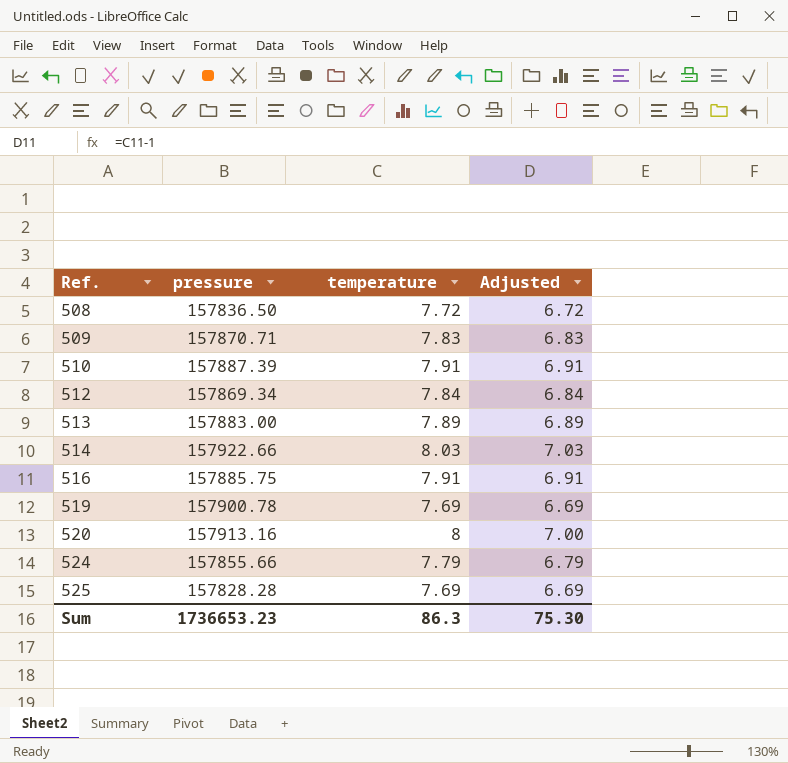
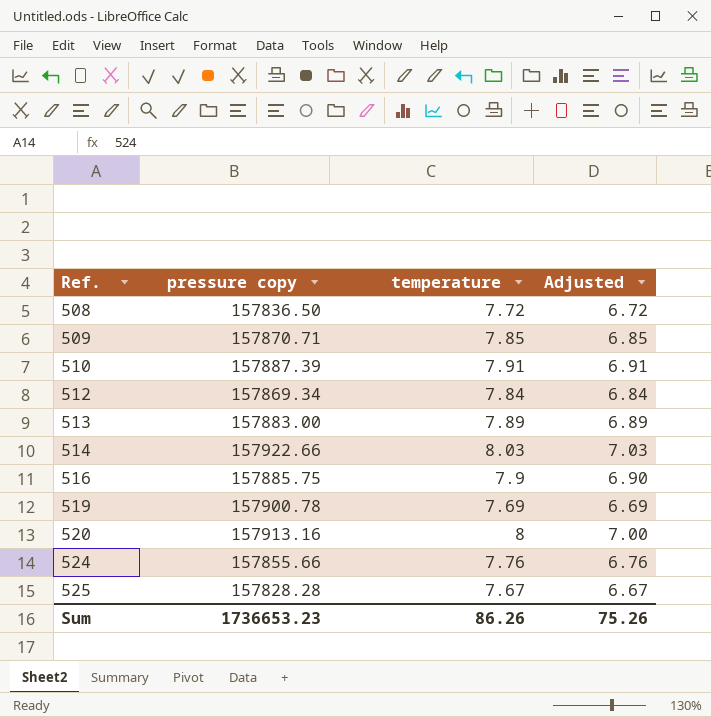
column name: pressure -> pressure copy
509 | temperature: 7.83 -> 7.85
509 | Adjusted: 6.83 -> 6.85
516 | temperature: 7.91 -> 7.9
516 | Adjusted: 6.91 -> 6.90
524 | temperature: 7.79 -> 7.76
524 | Adjusted: 6.79 -> 6.76
525 | temperature: 7.69 -> 7.67
525 | Adjusted: 6.69 -> 6.67
Sum | temperature: 86.3 -> 86.26
Sum | Adjusted: 75.30 -> 75.26

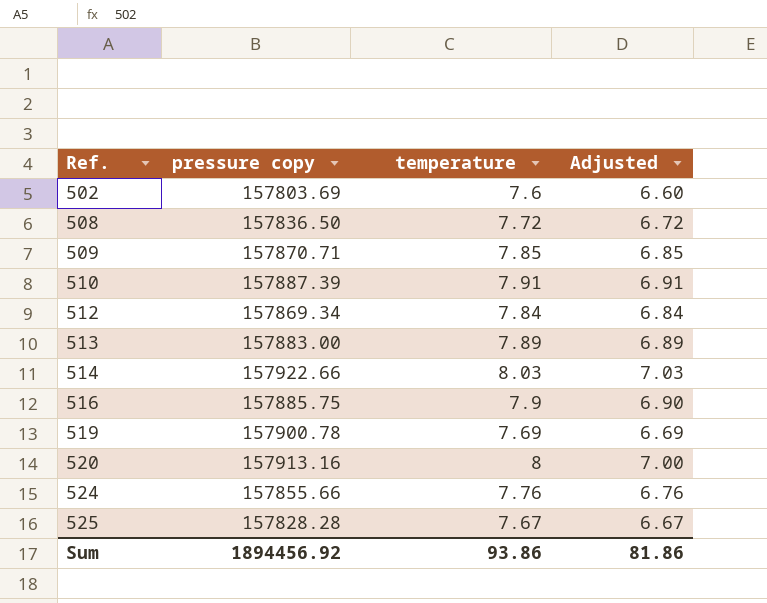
row 502: none -> 157803.69 | 7.6 | 6.60
Sum | pressure copy: 1736653.23 -> 1894456.92
Sum | temperature: 86.26 -> 93.86
Sum | Adjusted: 75.26 -> 81.86

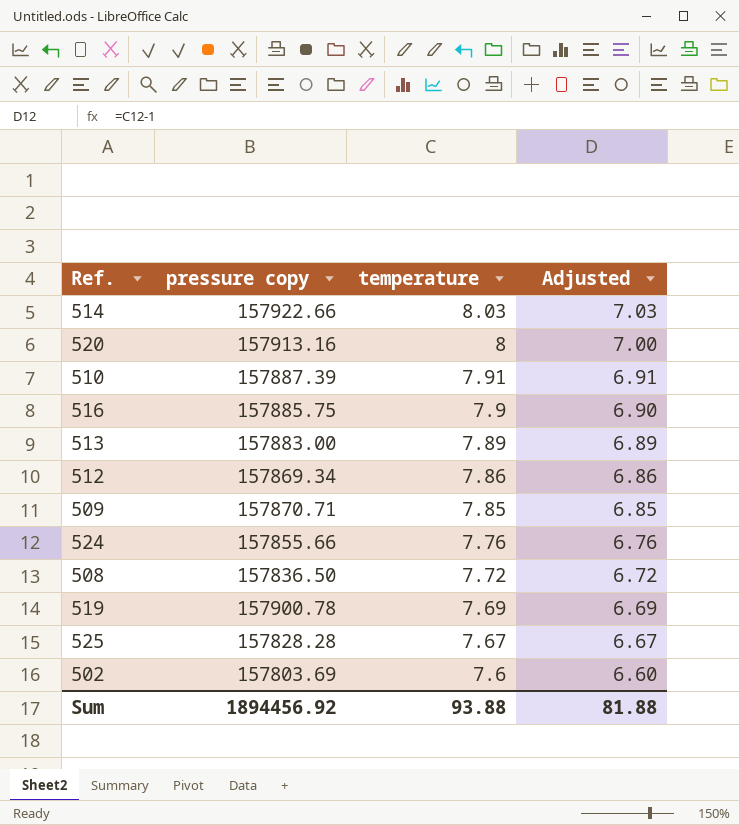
row order: Ref. ascending -> temperature descending
512 | temperature: 7.84 -> 7.86
512 | Adjusted: 6.84 -> 6.86
Sum | temperature: 93.86 -> 93.88
Sum | Adjusted: 81.86 -> 81.88

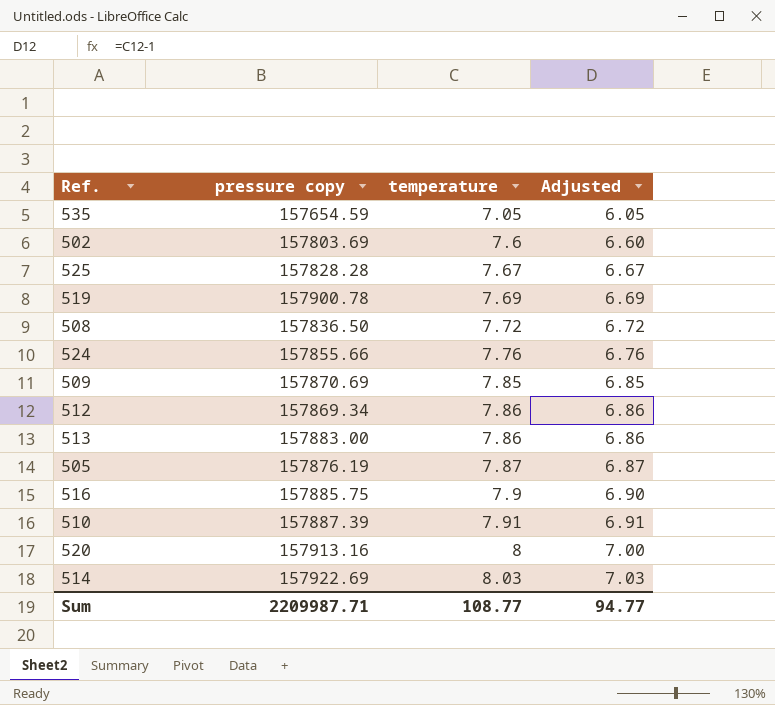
row order: temperature descending -> temperature ascending
row 535: none -> 157654.59 | 7.05 | 6.05
509 | pressure copy: 157870.71 -> 157870.69
513 | temperature: 7.89 -> 7.86
513 | Adjusted: 6.89 -> 6.86
row 505: none -> 157876.19 | 7.87 | 6.87
514 | pressure copy: 157922.66 -> 157922.69
Sum | pressure copy: 1894456.92 -> 2209987.71
Sum | temperature: 93.88 -> 108.77
Sum | Adjusted: 81.88 -> 94.77

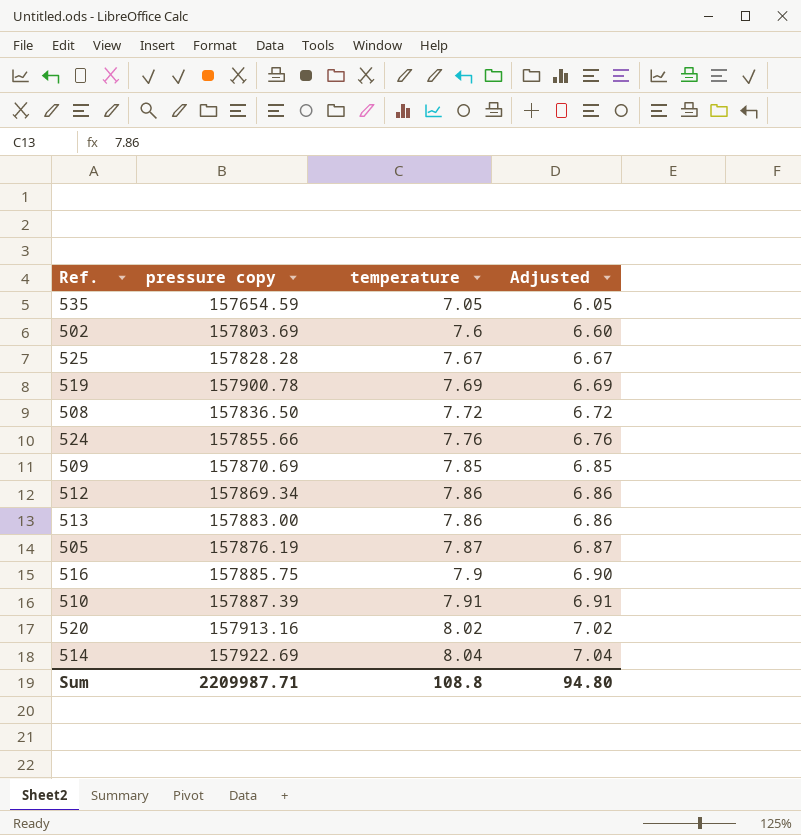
520 | temperature: 8 -> 8.02
520 | Adjusted: 7.00 -> 7.02
514 | temperature: 8.03 -> 8.04
514 | Adjusted: 7.03 -> 7.04
Sum | temperature: 108.77 -> 108.8
Sum | Adjusted: 94.77 -> 94.80

